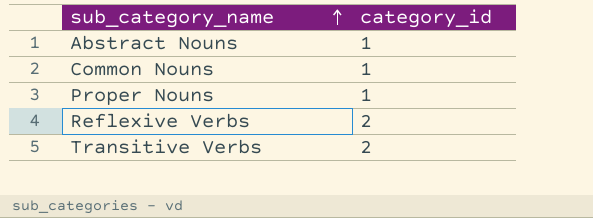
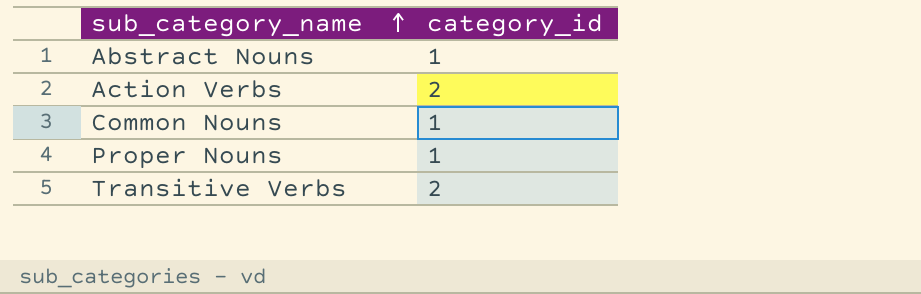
row Reflexive Verbs: 2 -> none
row Action Verbs: none -> 2

